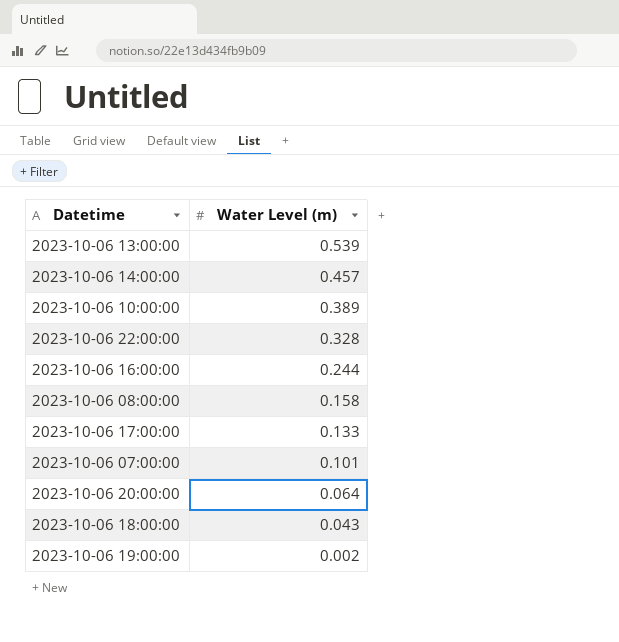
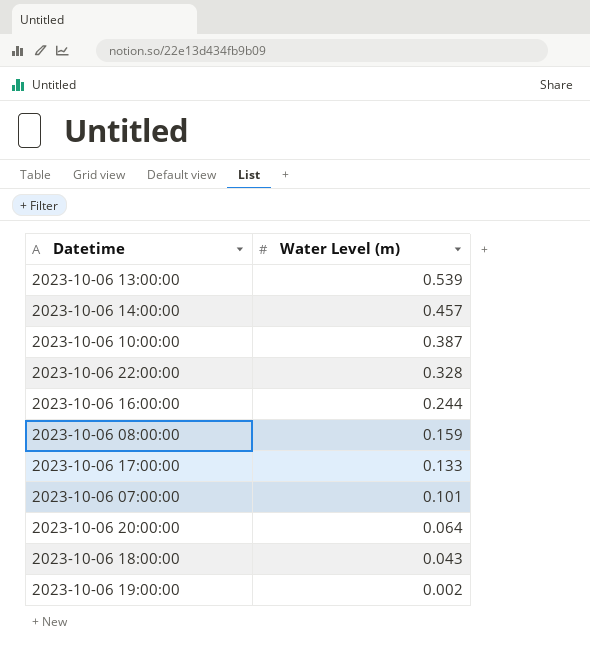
2023-10-06 10:00:00 | Water Level (m): 0.389 -> 0.387
2023-10-06 08:00:00 | Water Level (m): 0.158 -> 0.159

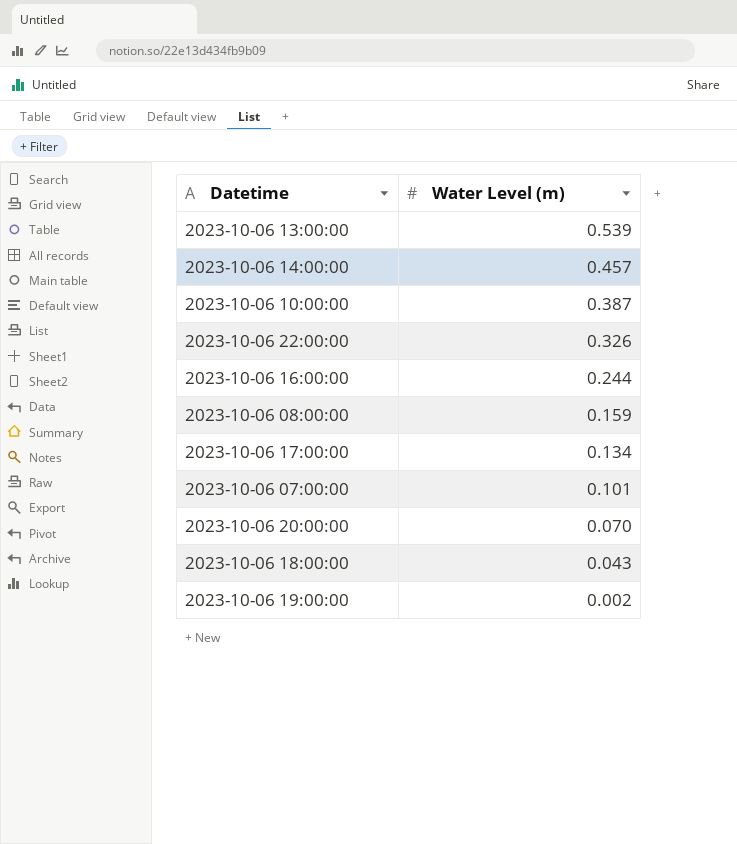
2023-10-06 22:00:00 | Water Level (m): 0.328 -> 0.326
2023-10-06 17:00:00 | Water Level (m): 0.133 -> 0.134
2023-10-06 20:00:00 | Water Level (m): 0.064 -> 0.070

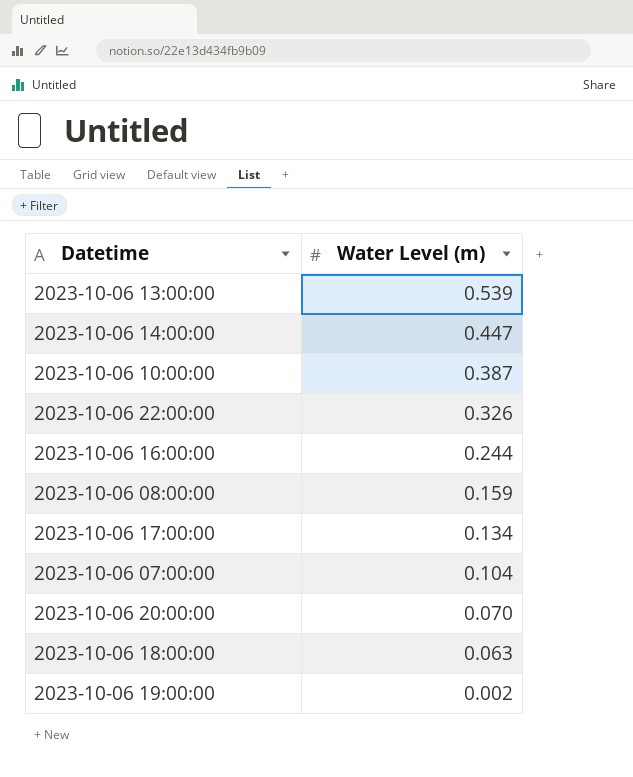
2023-10-06 14:00:00 | Water Level (m): 0.457 -> 0.447
2023-10-06 07:00:00 | Water Level (m): 0.101 -> 0.104
2023-10-06 18:00:00 | Water Level (m): 0.043 -> 0.063

